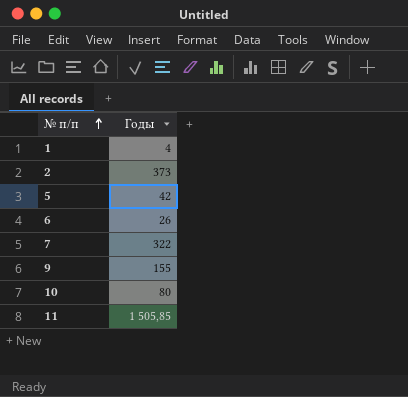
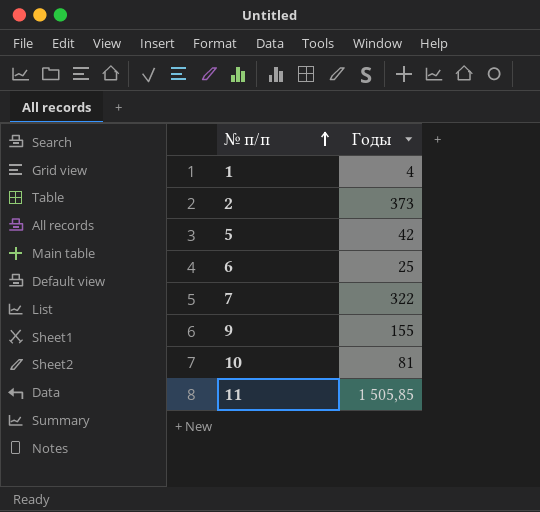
6 | Годы: 26 -> 25
10 | Годы: 80 -> 81

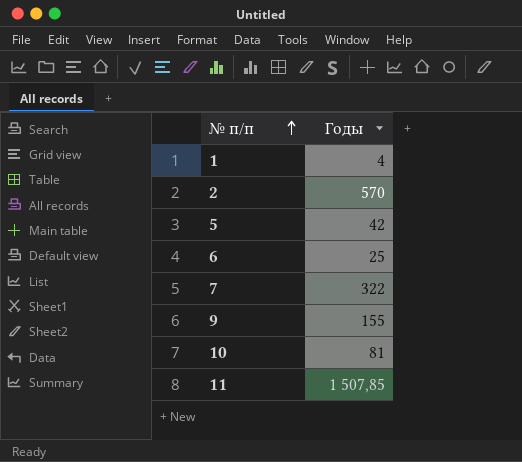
2 | Годы: 373 -> 570
11 | Годы: 1 505,85 -> 1 507,85

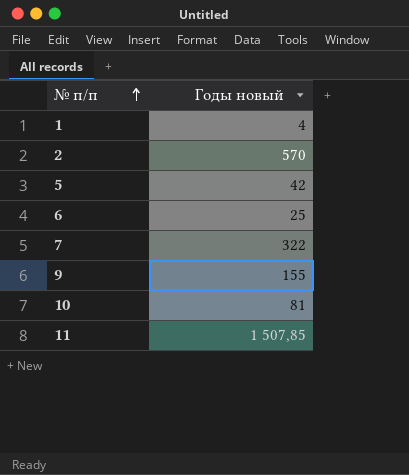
column name: Годы -> Годы новый

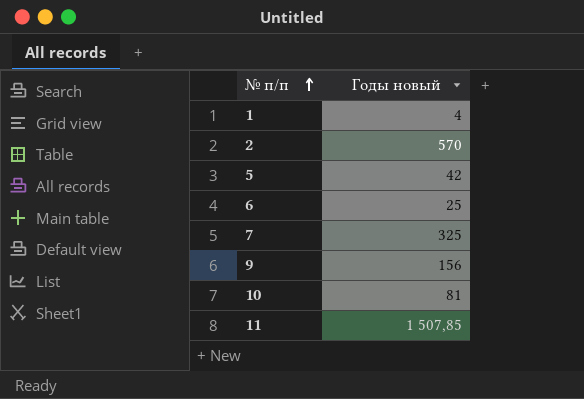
7 | Годы новый: 322 -> 325
9 | Годы новый: 155 -> 156

